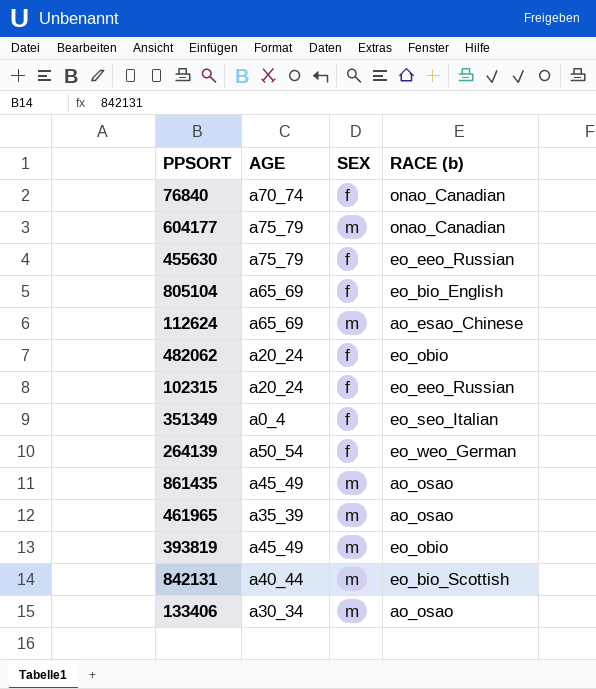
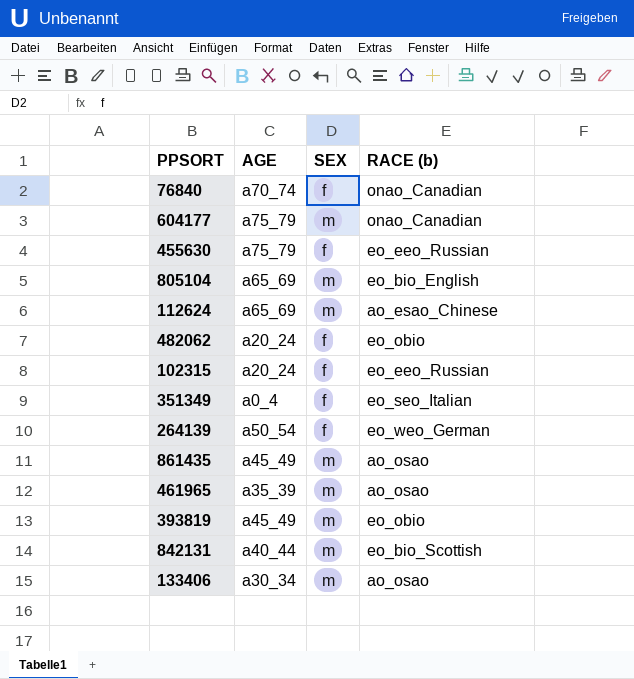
805104 | SEX: f -> m

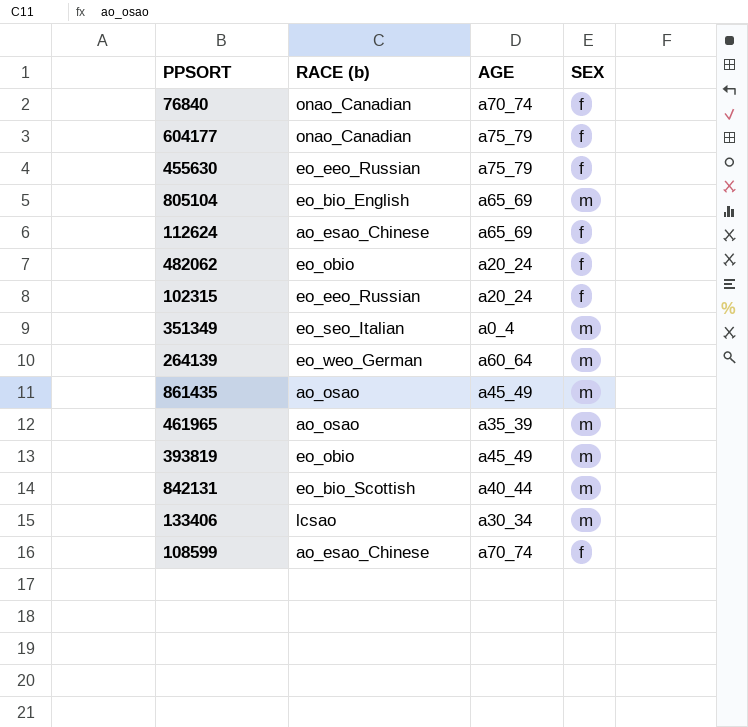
column RACE (b) | position: 4 -> 2
604177 | SEX: m -> f
112624 | SEX: m -> f
351349 | SEX: f -> m
264139 | AGE: a50_54 -> a60_64
264139 | SEX: f -> m
133406 | RACE (b): ao_osao -> lcsao
row 108599: none -> ao_esao_Chinese | a70_74 | f

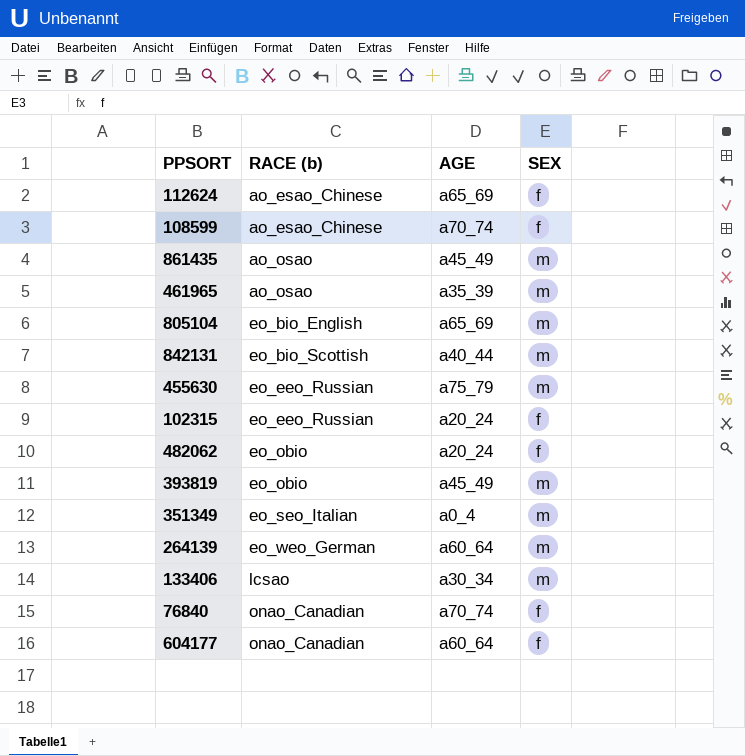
row order: none -> RACE (b) ascending
455630 | SEX: f -> m
604177 | AGE: a75_79 -> a60_64

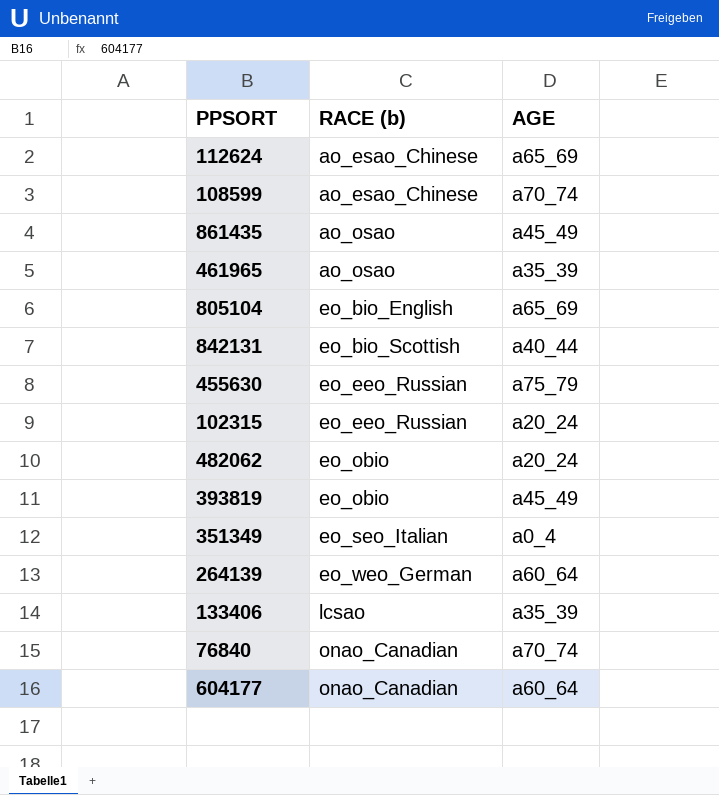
column SEX | position: 4 -> none
133406 | AGE: a30_34 -> a35_39

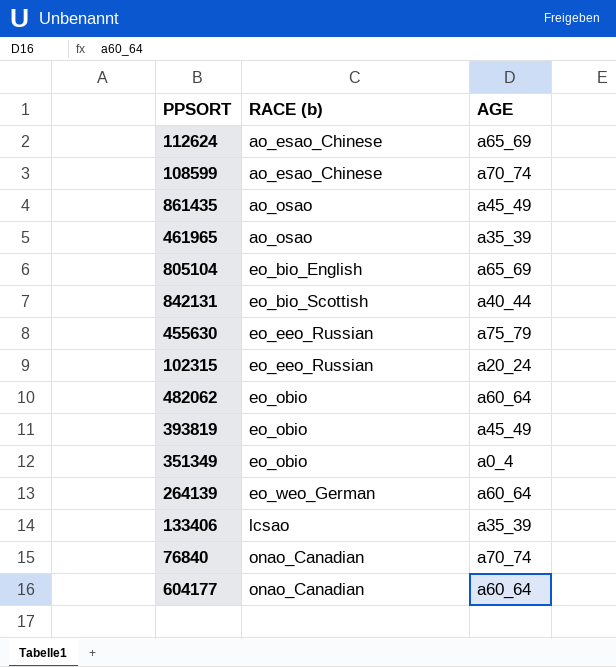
482062 | AGE: a20_24 -> a60_64
351349 | RACE (b): eo_seo_Italian -> eo_obio

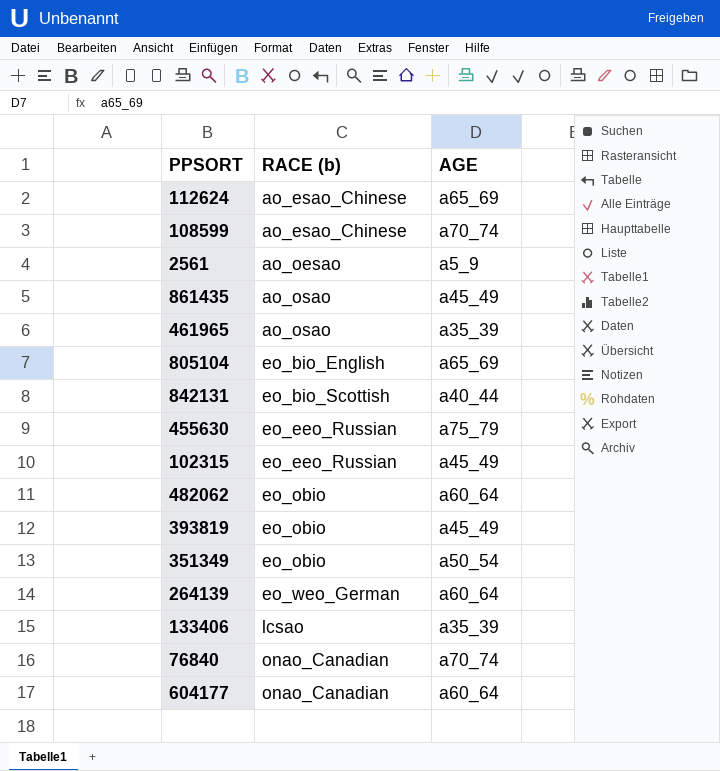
row 2561: none -> ao_oesao | a5_9
102315 | AGE: a20_24 -> a45_49
351349 | AGE: a0_4 -> a50_54

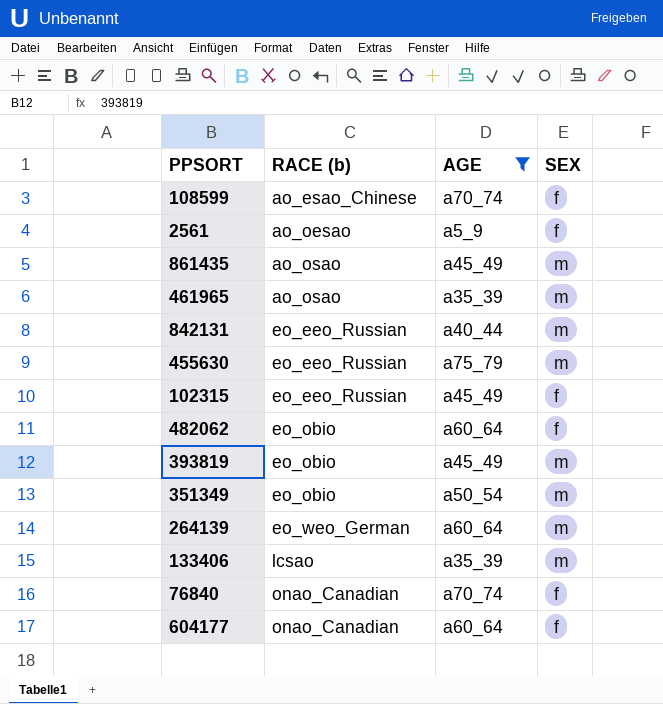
filter: none -> AGE != a65_69
column SEX | position: none -> 4
842131 | RACE (b): eo_bio_Scottish -> eo_eeo_Russian

